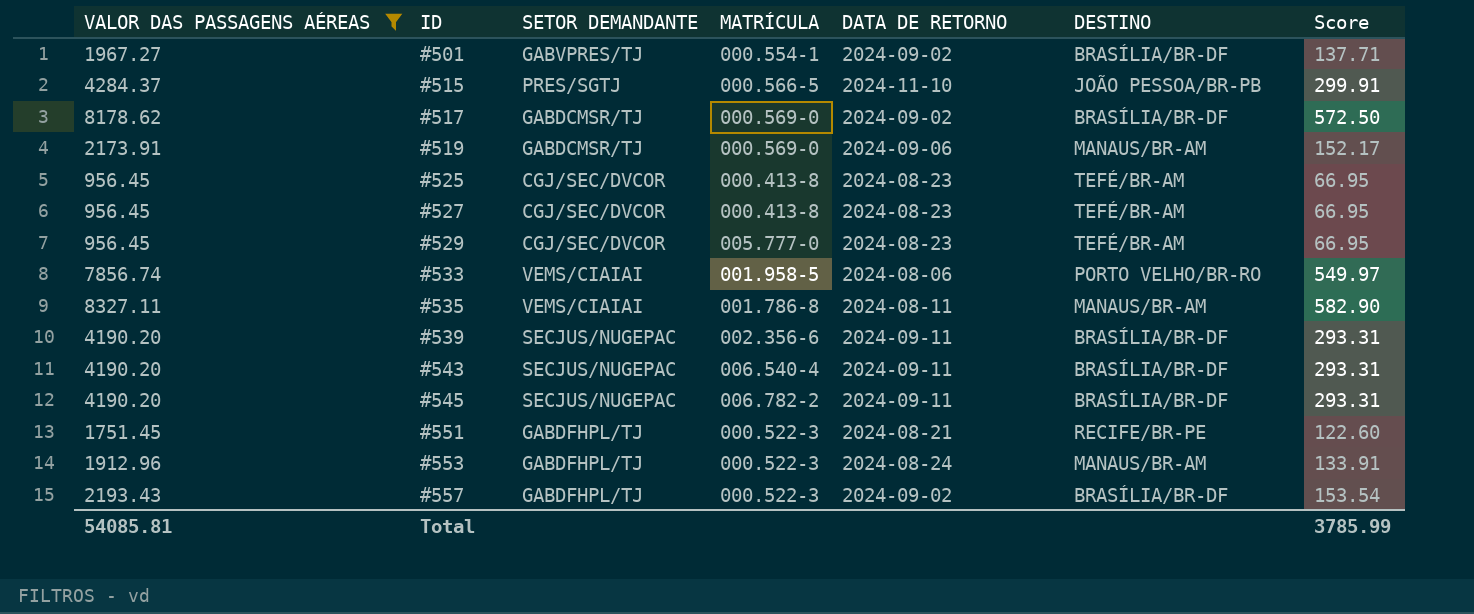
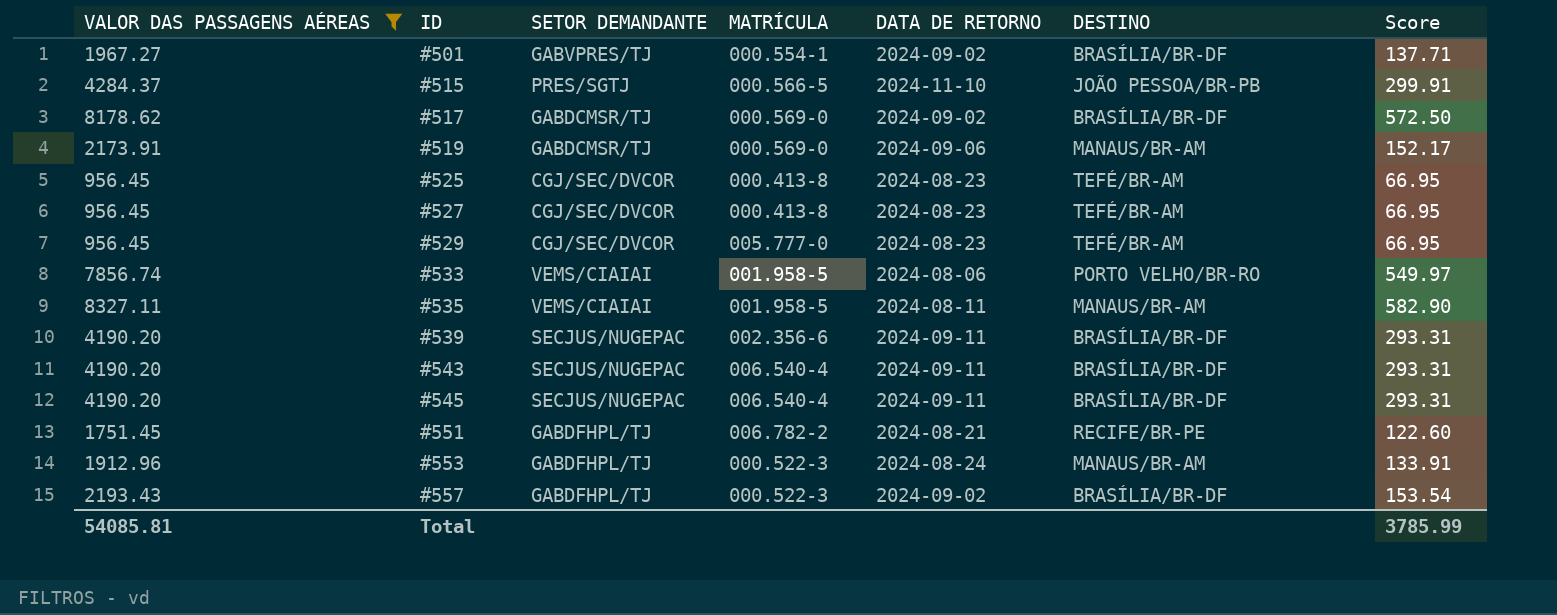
#535 | MATRÍCULA: 001.786-8 -> 001.958-5
#545 | MATRÍCULA: 006.782-2 -> 006.540-4
#551 | MATRÍCULA: 000.522-3 -> 006.782-2

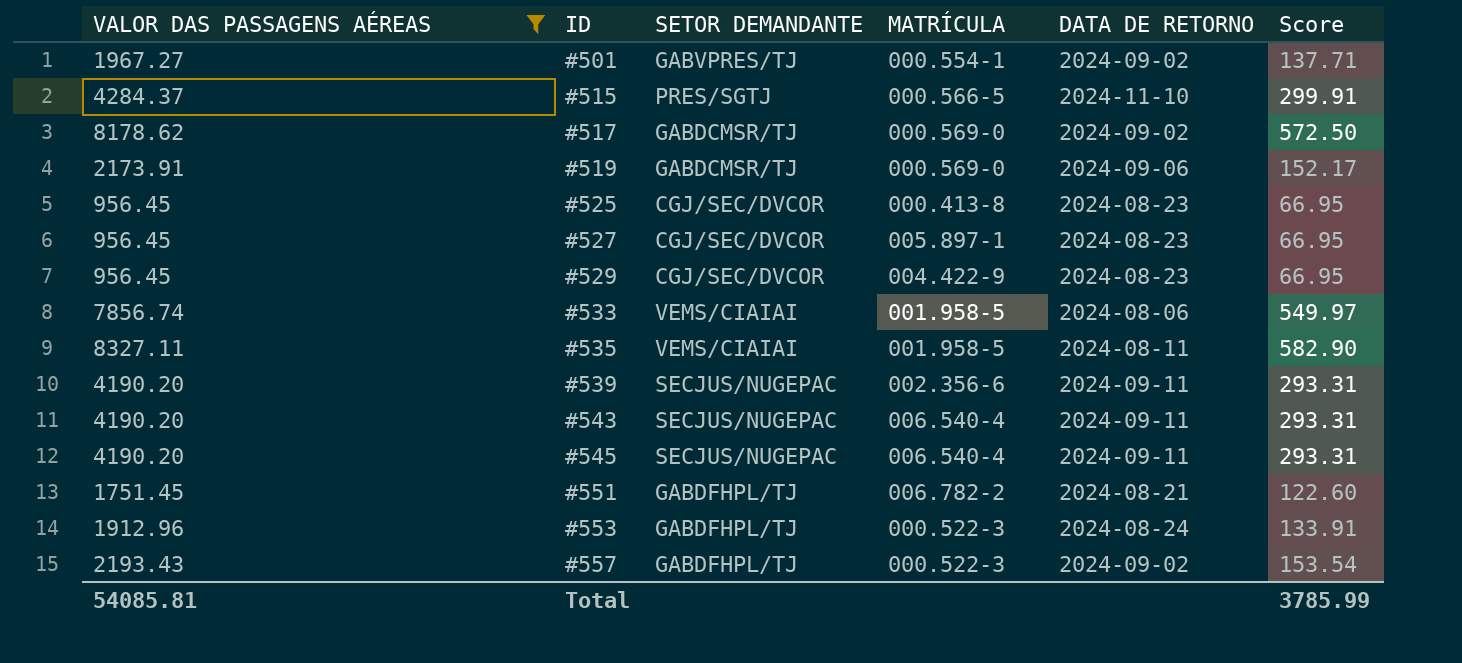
column DESTINO | position: 6 -> none
#527 | MATRÍCULA: 000.413-8 -> 005.897-1
#529 | MATRÍCULA: 005.777-0 -> 004.422-9

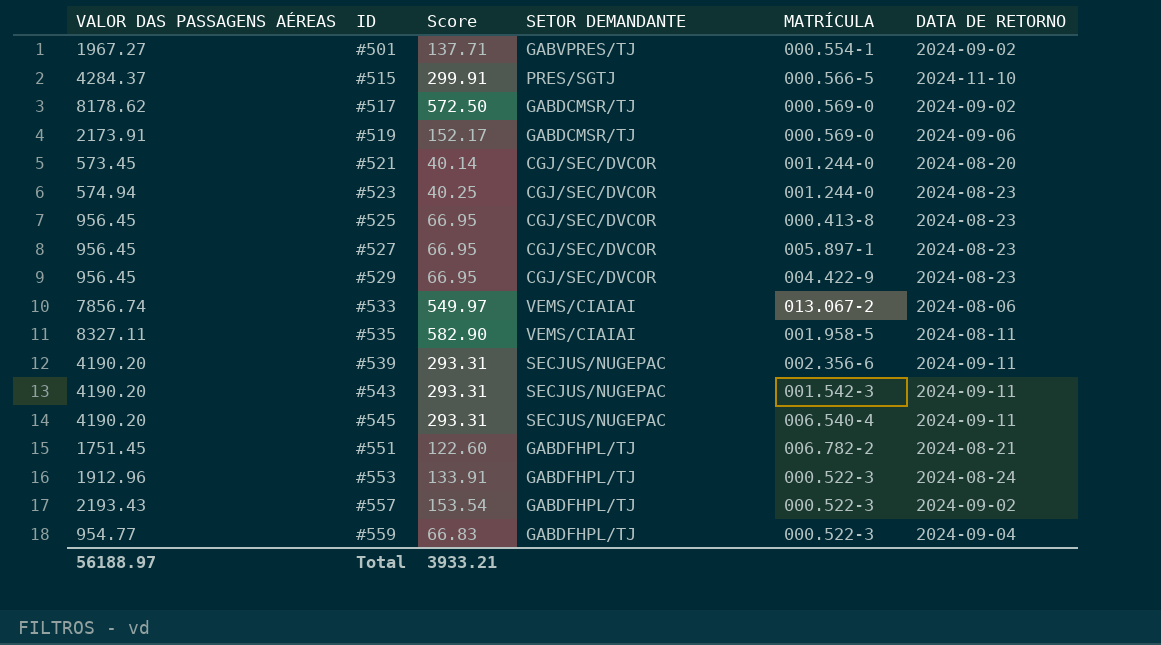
filter: VALOR DAS PASSAGENS AÉREAS >= 956.45 -> none
column Score | position: 6 -> 3
#533 | MATRÍCULA: 001.958-5 -> 013.067-2
#543 | MATRÍCULA: 006.540-4 -> 001.542-3
Total | VALOR DAS PASSAGENS AÉREAS: 54085.81 -> 56188.97
Total | Score: 3785.99 -> 3933.21

